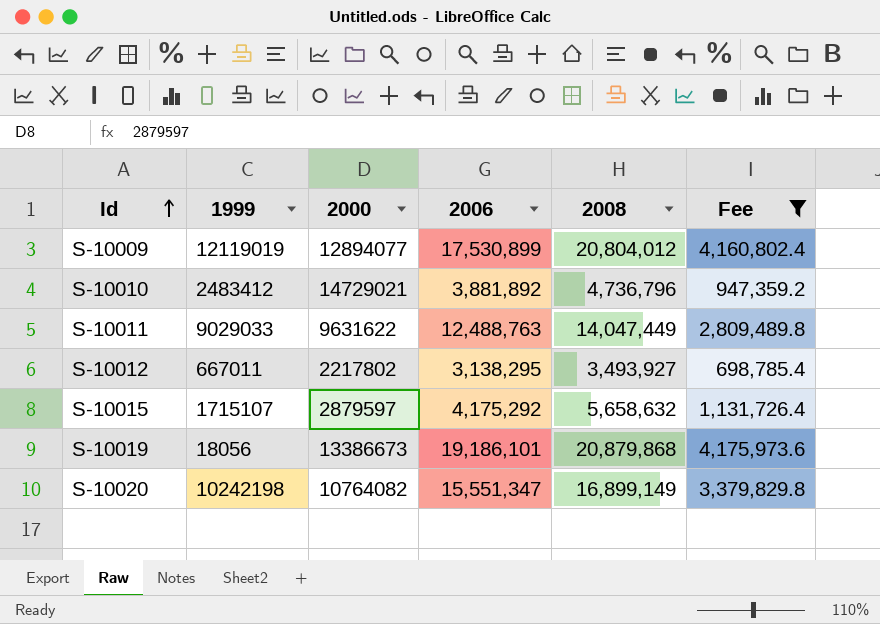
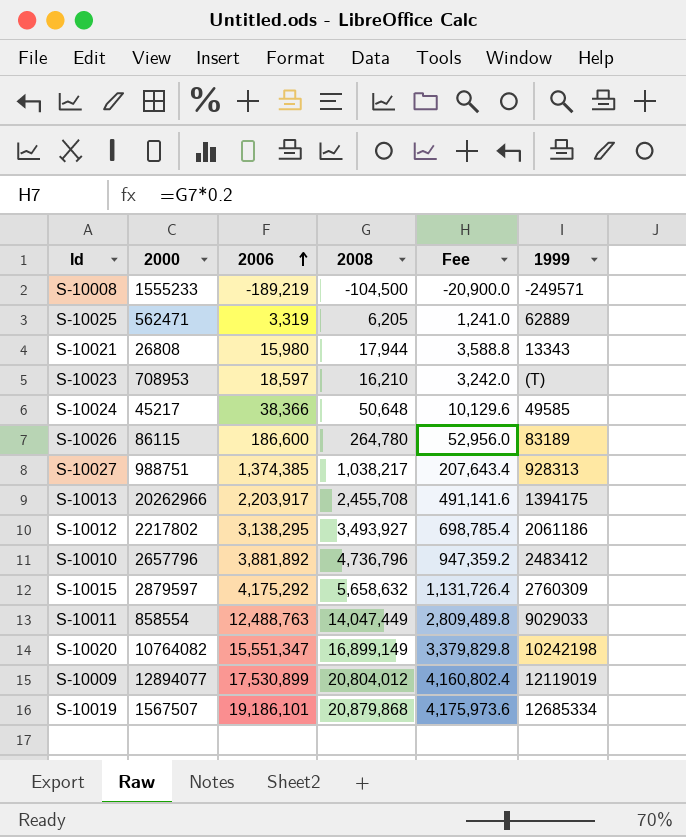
filter: Fee >= 698,785.4 -> none
row order: Id ascending -> 2006 ascending
column 1999 | position: 2 -> 6
S-10012 | 1999: 667011 -> 2061186
S-10010 | 2000: 14729021 -> 2657796
S-10015 | 1999: 1715107 -> 2760309
S-10011 | 2000: 9631622 -> 858554
S-10019 | 2000: 13386673 -> 1567507
S-10019 | 1999: 18056 -> 12685334

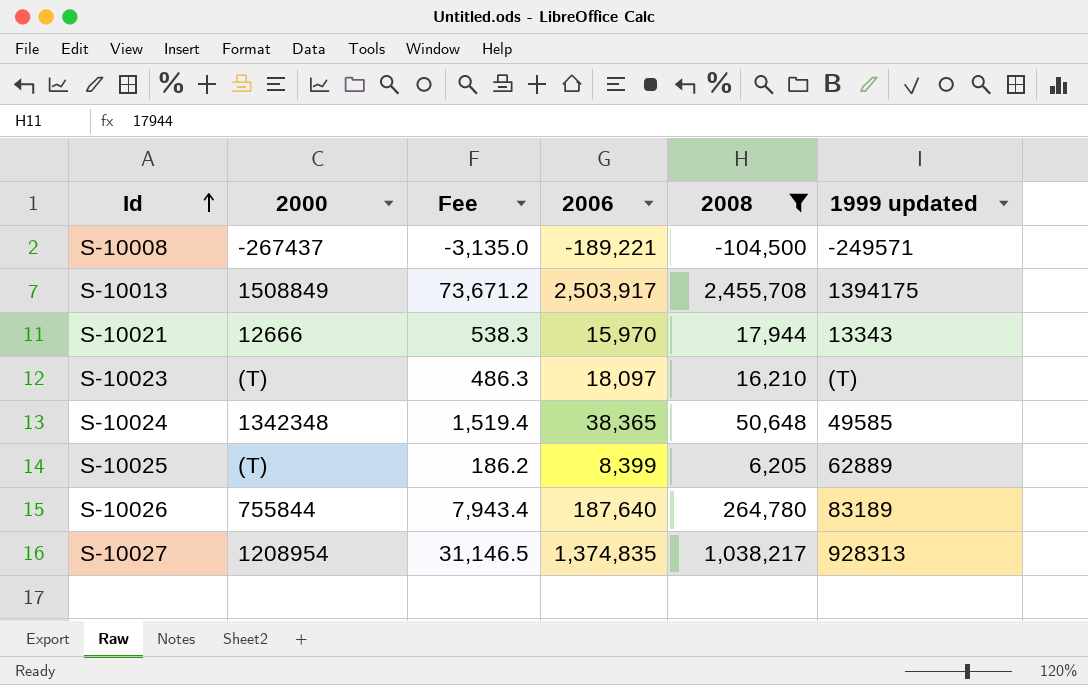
filter: none -> 2008 <= 2,455,708
row order: 2006 ascending -> Id ascending
column Fee | formula: [2008] * 0.2 -> [2008] * 0.03
column Fee | position: 5 -> 3
column name: 1999 -> 1999 updated
S-10008 | 2000: 1555233 -> -267437
S-10008 | 2006: -189,219 -> -189,221
S-10013 | 2000: 20262966 -> 1508849
S-10013 | 2006: 2,203,917 -> 2,503,917
S-10021 | 2000: 26808 -> 12666
S-10021 | 2006: 15,980 -> 15,970
S-10023 | 2000: 708953 -> (T)
S-10023 | 2006: 18,597 -> 18,097
S-10024 | 2000: 45217 -> 1342348
S-10024 | 2006: 38,366 -> 38,365
S-10025 | 2000: 562471 -> (T)
S-10025 | 2006: 3,319 -> 8,399
S-10026 | 2000: 86115 -> 755844
S-10026 | 2006: 186,600 -> 187,640
S-10027 | 2000: 988751 -> 1208954
S-10027 | 2006: 1,374,385 -> 1,374,835

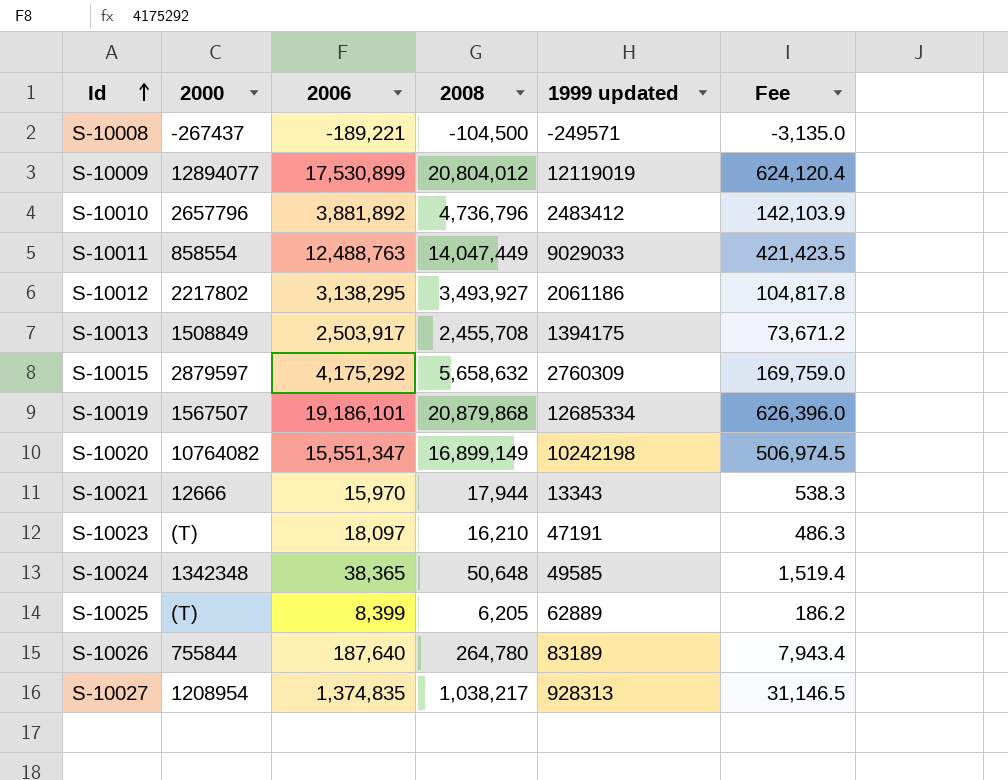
filter: 2008 <= 2,455,708 -> none
column Fee | position: 3 -> 6
S-10023 | 1999 updated: (T) -> 47191

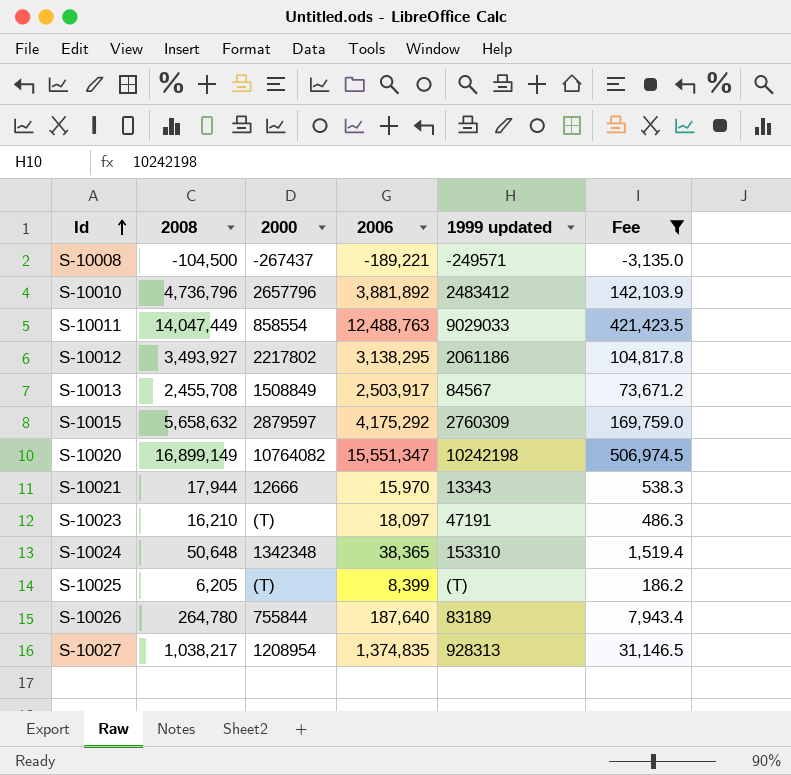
filter: none -> Fee <= 506,974.5
column 2008 | position: 4 -> 2
S-10013 | 1999 updated: 1394175 -> 84567
S-10024 | 1999 updated: 49585 -> 153310
S-10025 | 1999 updated: 62889 -> (T)

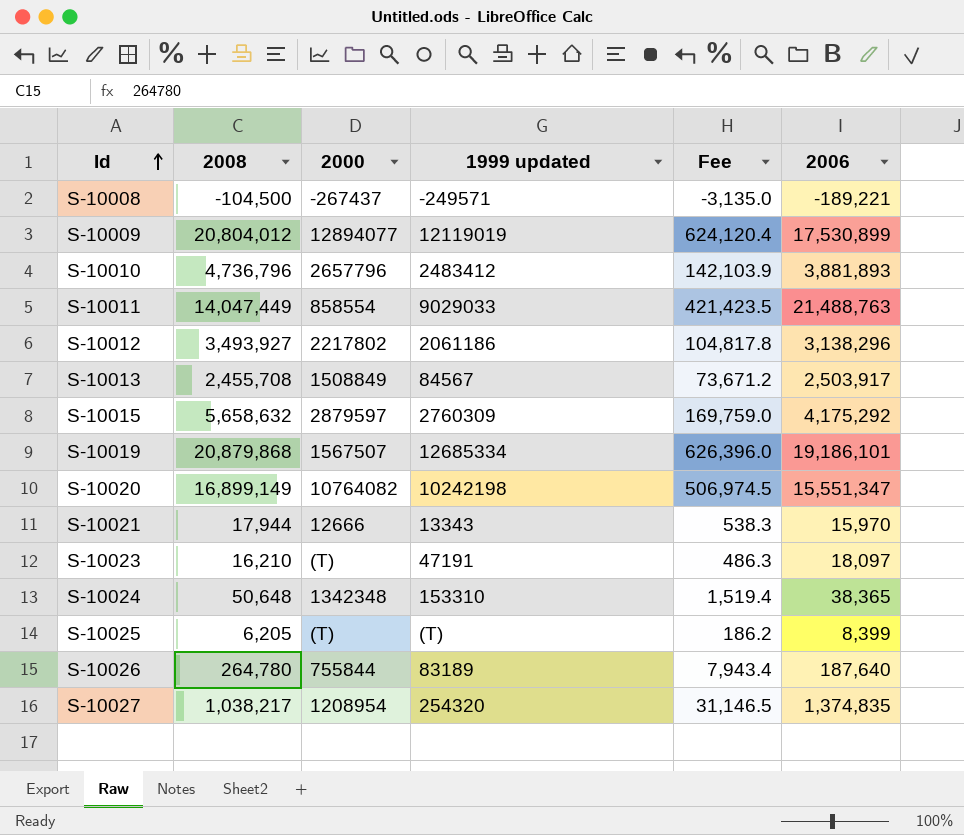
filter: Fee <= 506,974.5 -> none
column 2006 | position: 4 -> 6
S-10010 | 2006: 3,881,892 -> 3,881,893
S-10011 | 2006: 12,488,763 -> 21,488,763
S-10012 | 2006: 3,138,295 -> 3,138,296
S-10027 | 1999 updated: 928313 -> 254320

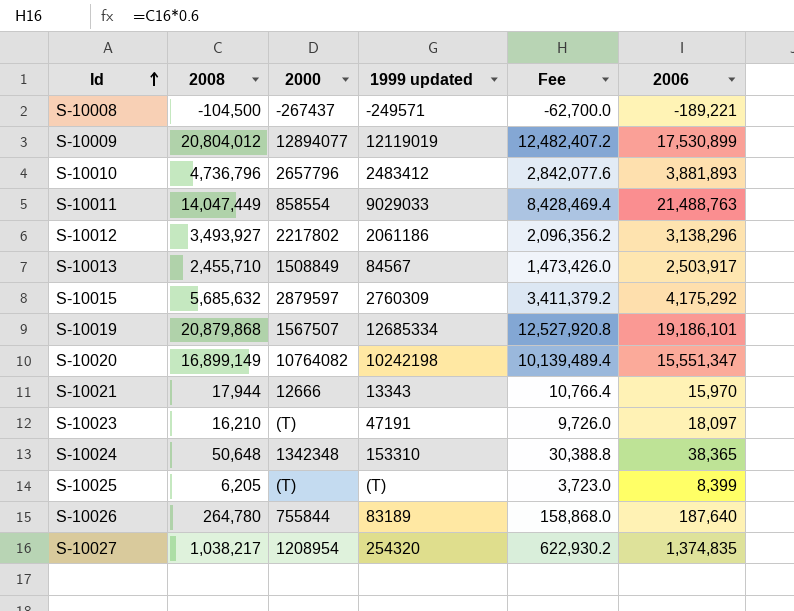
column Fee | formula: [2008] * 0.03 -> [2008] * 0.6
S-10013 | 2008: 2,455,708 -> 2,455,710
S-10015 | 2008: 5,658,632 -> 5,685,632

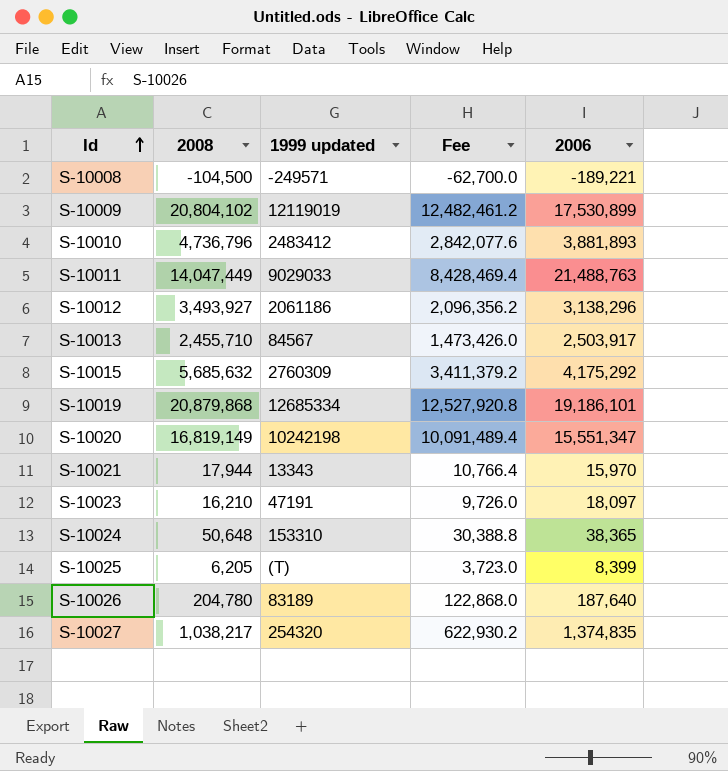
column 2000 | position: 3 -> none
S-10009 | 2008: 20,804,012 -> 20,804,102
S-10009 | Fee: 12,482,407.2 -> 12,482,461.2
S-10020 | 2008: 16,899,149 -> 16,819,149
S-10020 | Fee: 10,139,489.4 -> 10,091,489.4
S-10026 | 2008: 264,780 -> 204,780
S-10026 | Fee: 158,868.0 -> 122,868.0

